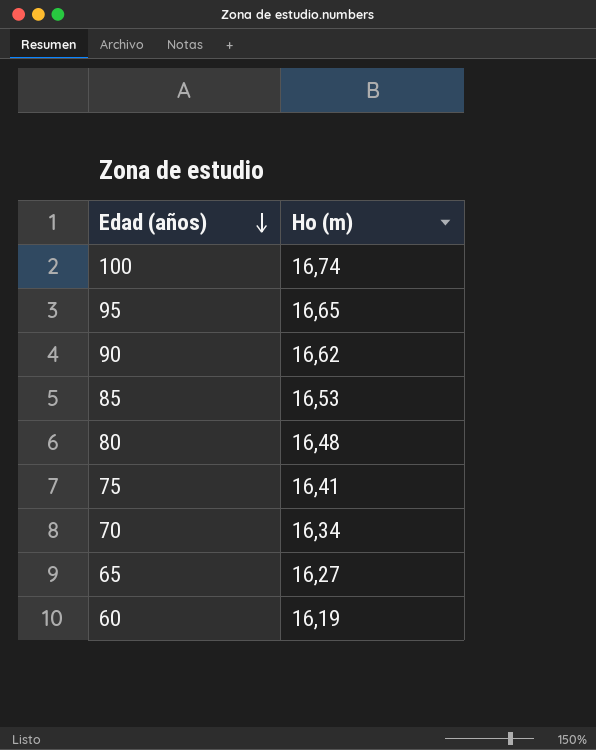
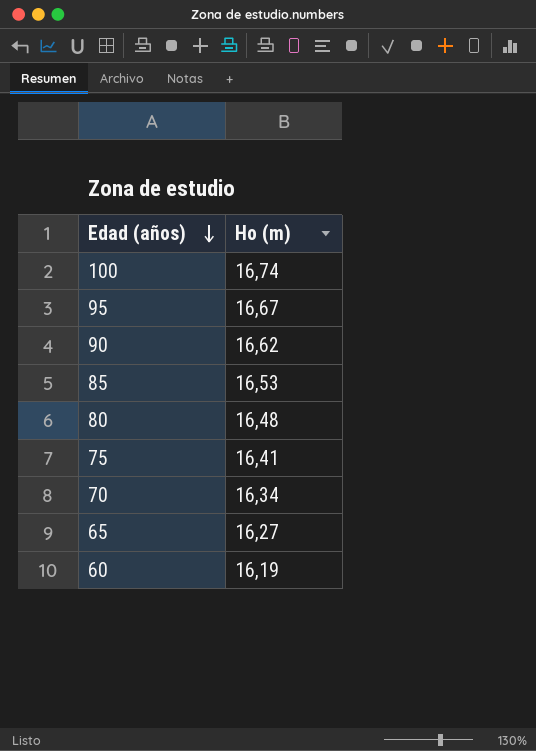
95 | Ho (m): 16,65 -> 16,67

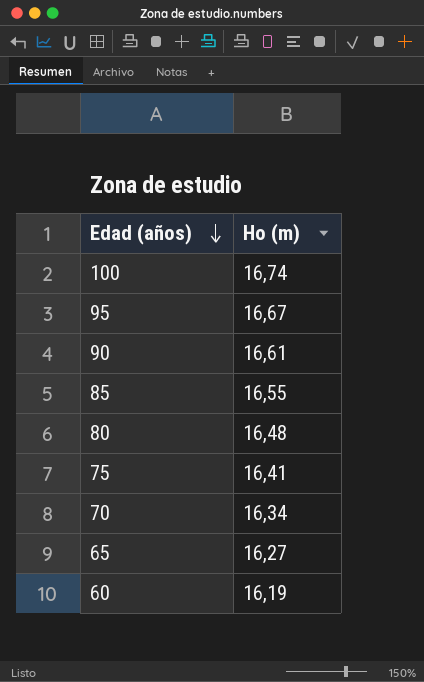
90 | Ho (m): 16,62 -> 16,61
85 | Ho (m): 16,53 -> 16,55

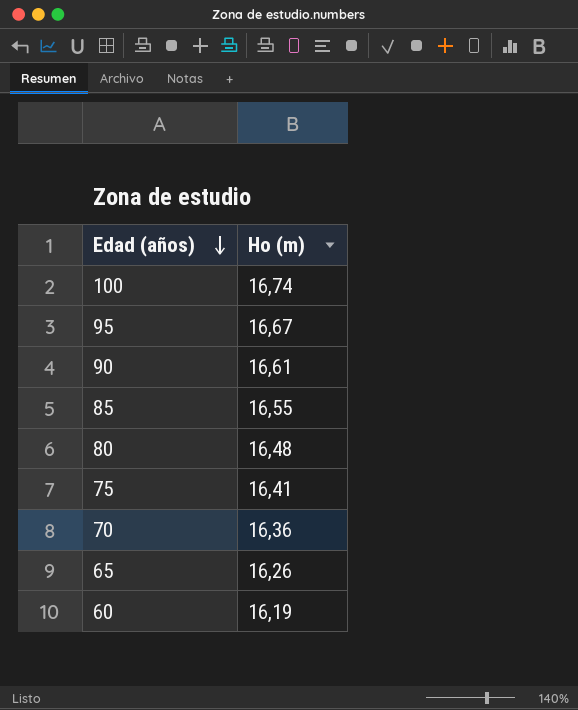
70 | Ho (m): 16,34 -> 16,36
65 | Ho (m): 16,27 -> 16,26

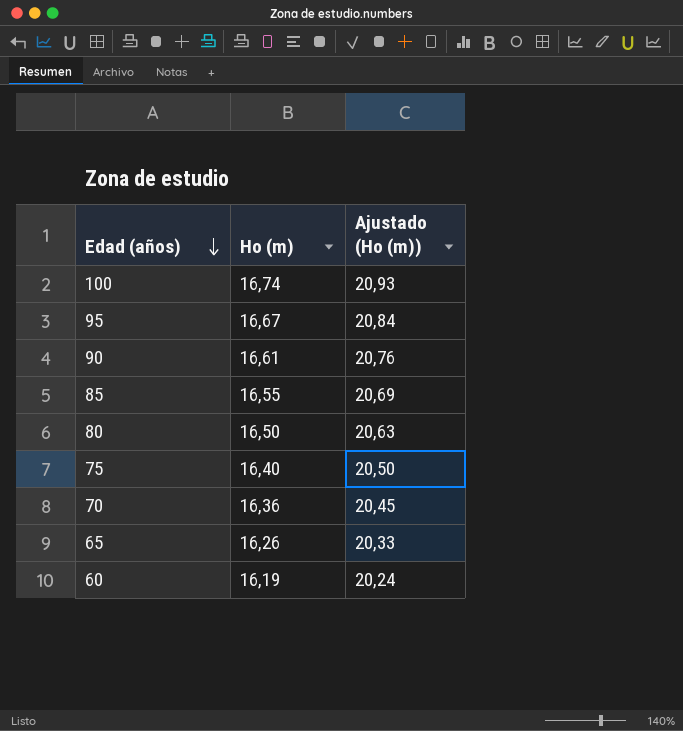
column Ajustado (Ho (m)) | formula: none -> [Ho (m)] * 1,25
80 | Ho (m): 16,48 -> 16,50
75 | Ho (m): 16,41 -> 16,40

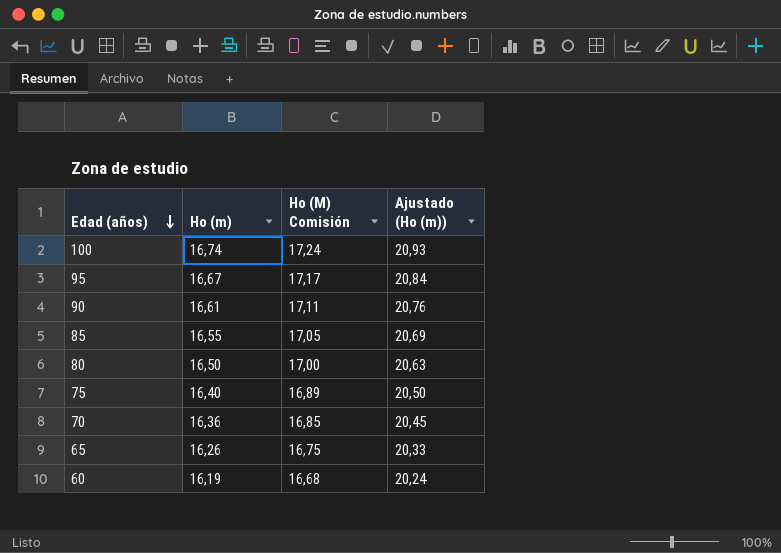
column Ho (M) Comisión | formula: none -> [Ho (m)] * 1,03

